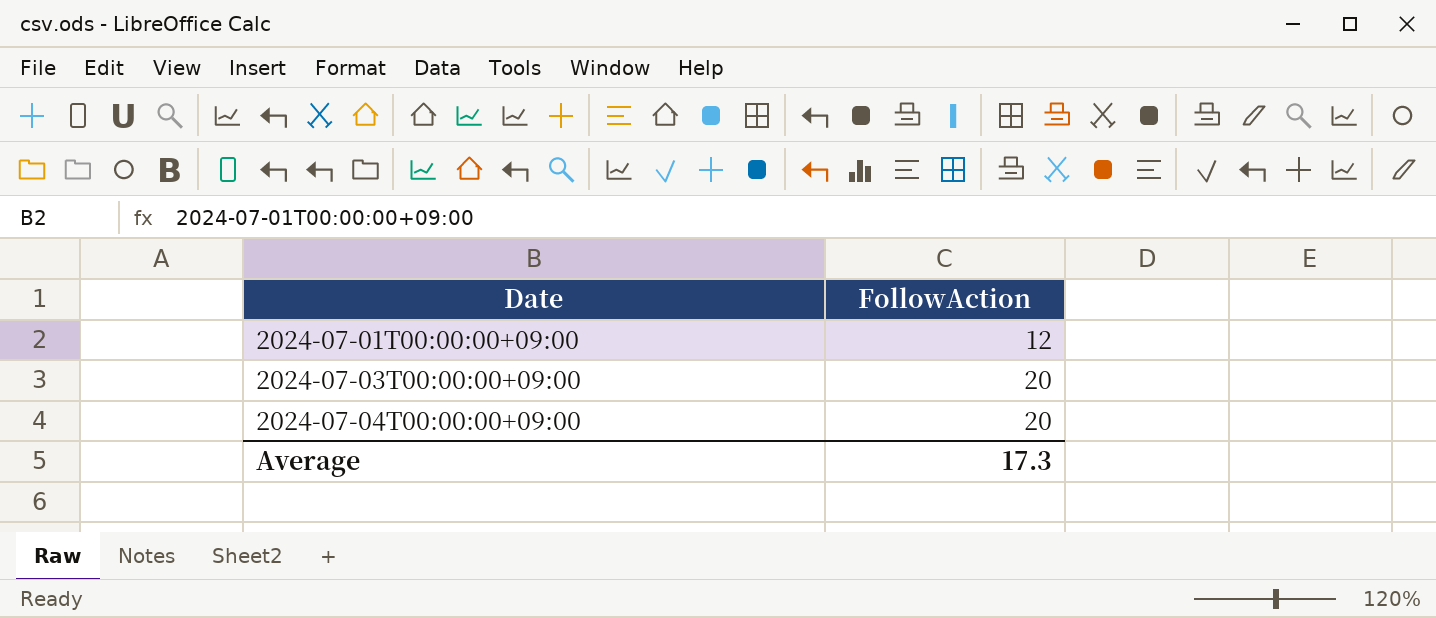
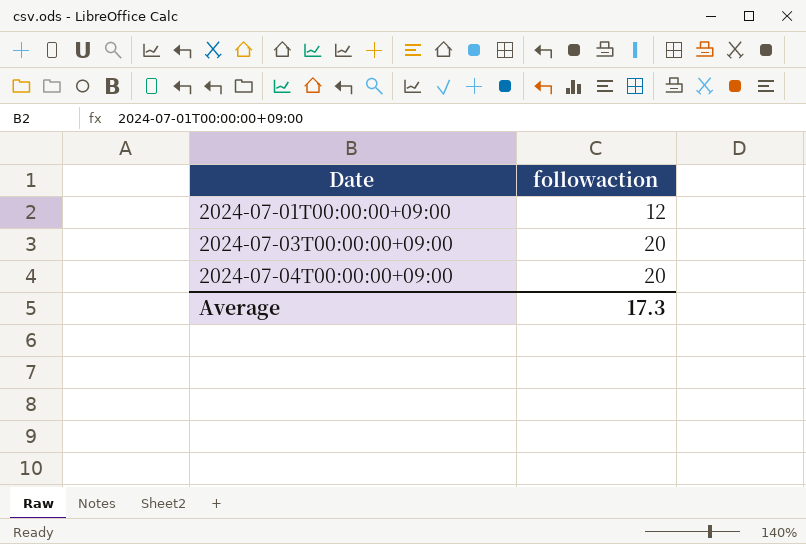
column name: FollowAction -> followaction

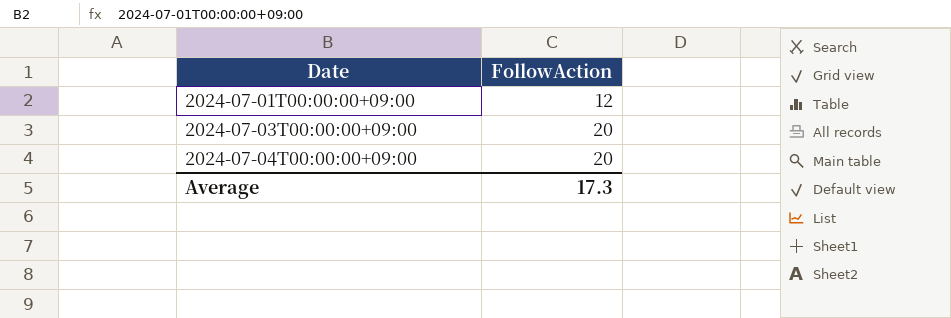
column name: followaction -> FollowAction

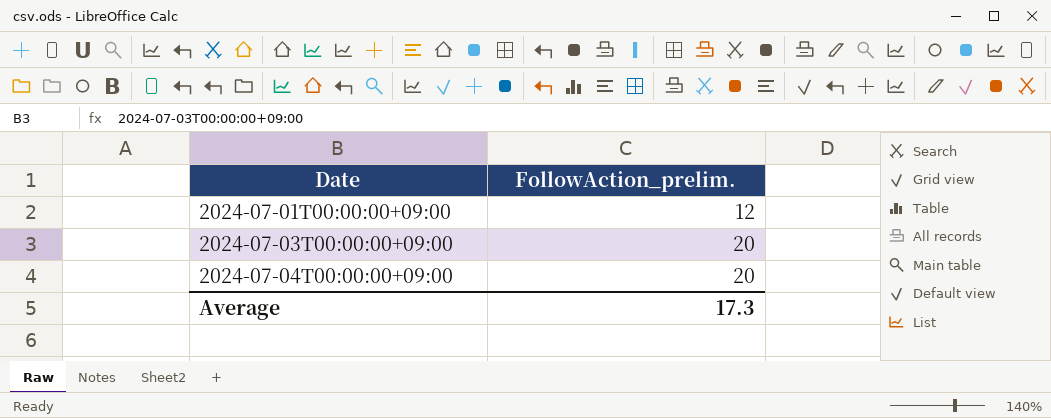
column name: FollowAction -> FollowAction_prelim.

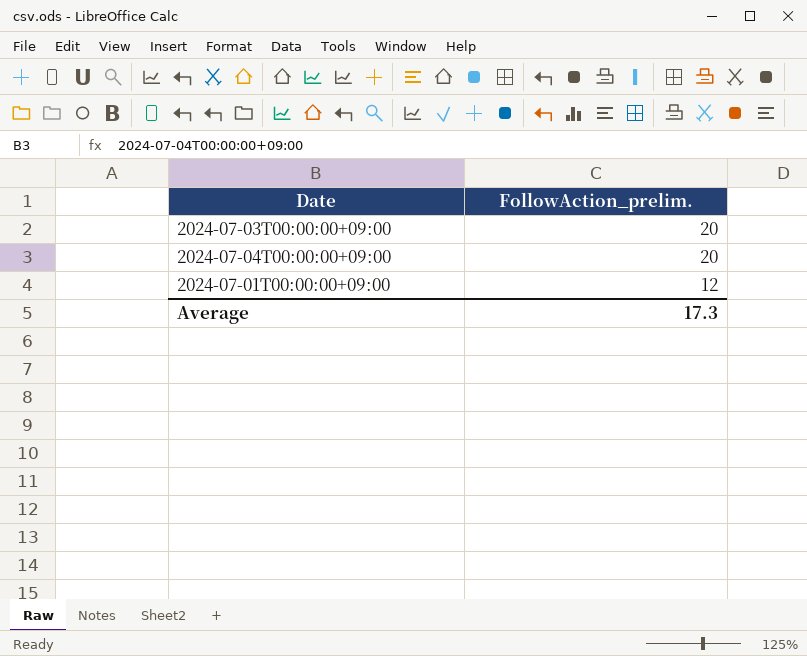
row order: Date ascending -> FollowAction_prelim. descending

